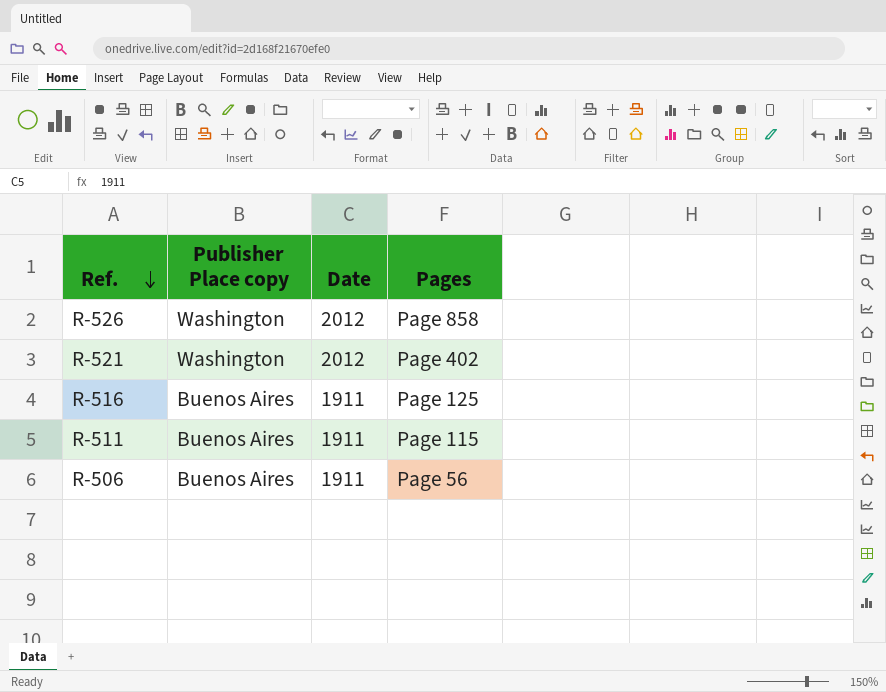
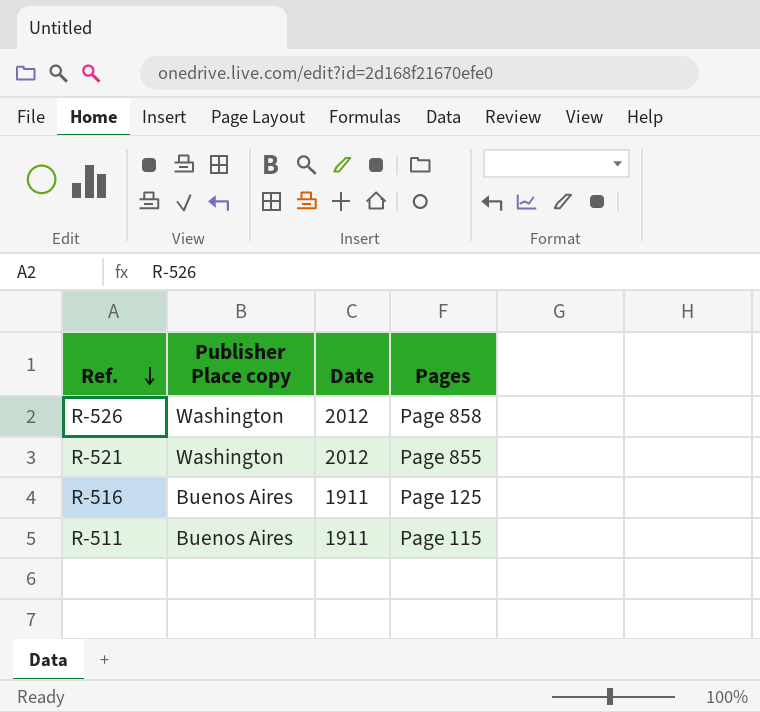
row R-506: Buenos Aires | 1911 | Page 56 -> none
R-521 | Pages: Page 402 -> Page 855

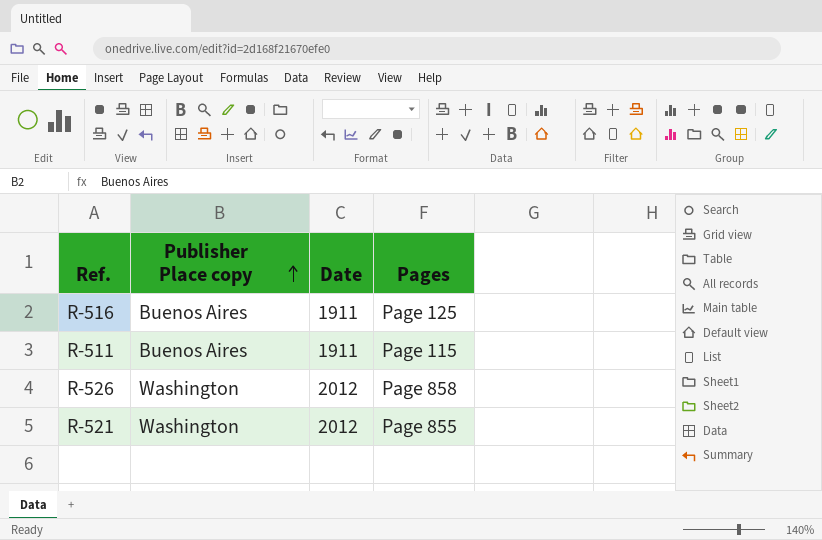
row order: Ref. descending -> Publisher Place copy ascending

